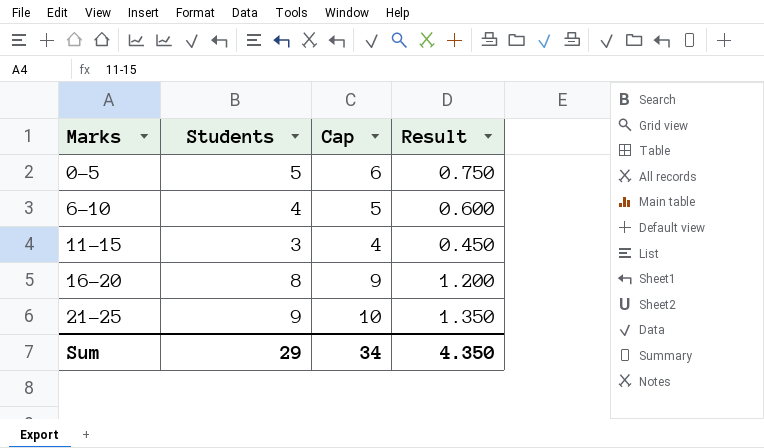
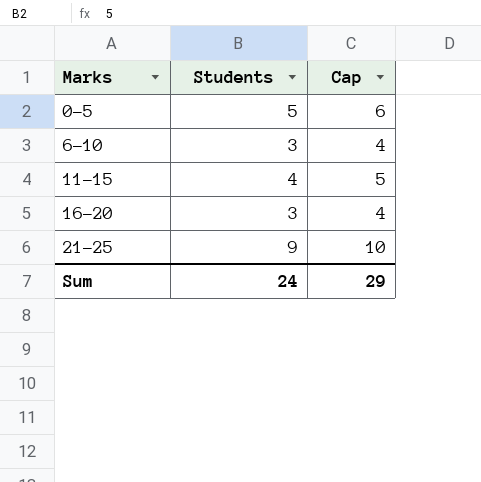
column Result | formula: [Students] * 0.15 -> none
6-10 | Students: 4 -> 3
6-10 | Cap: 5 -> 4
11-15 | Students: 3 -> 4
11-15 | Cap: 4 -> 5
16-20 | Students: 8 -> 3
16-20 | Cap: 9 -> 4
Sum | Students: 29 -> 24
Sum | Cap: 34 -> 29

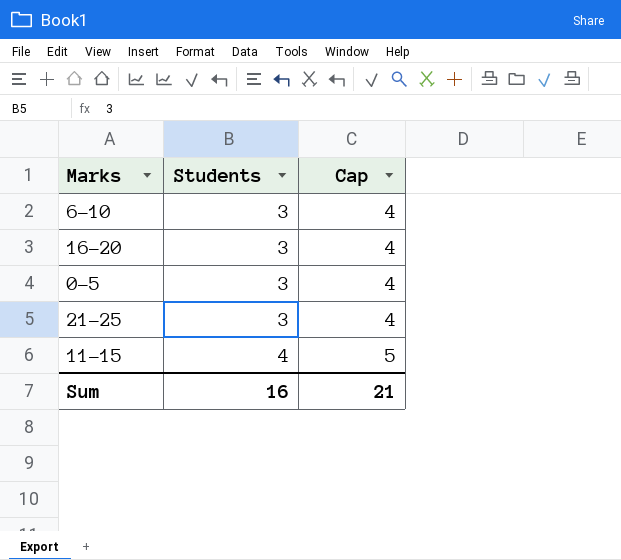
row order: Marks ascending -> Students ascending
0-5 | Students: 5 -> 3
0-5 | Cap: 6 -> 4
21-25 | Students: 9 -> 3
21-25 | Cap: 10 -> 4
Sum | Students: 24 -> 16
Sum | Cap: 29 -> 21

